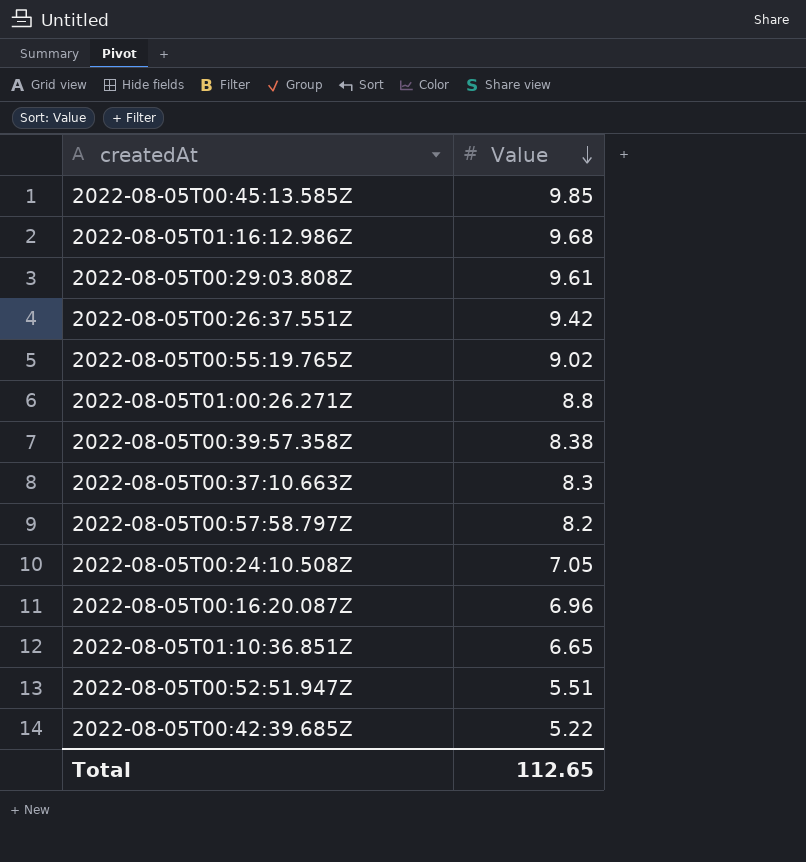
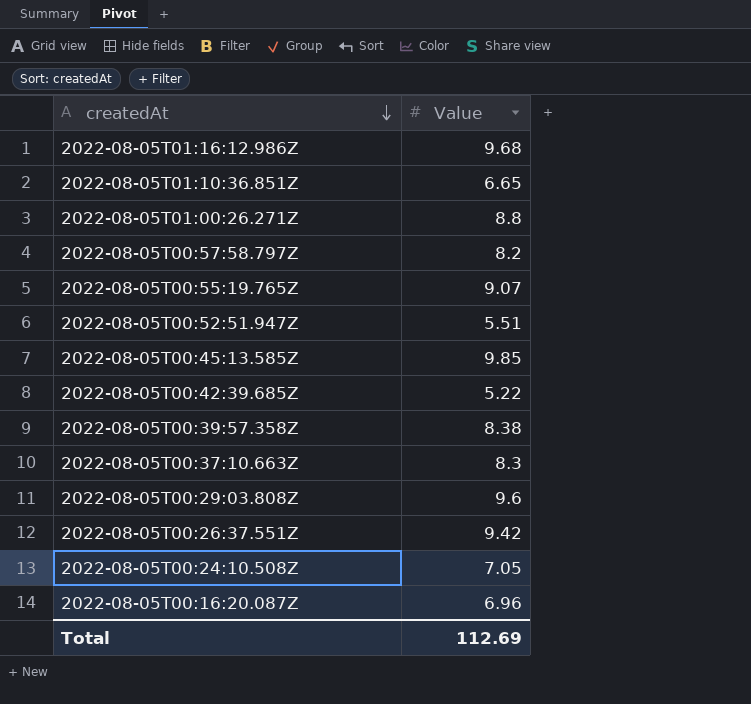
row order: Value descending -> createdAt descending
2022-08-05T00:55:19.765Z | Value: 9.02 -> 9.07
2022-08-05T00:29:03.808Z | Value: 9.61 -> 9.6
Total | Value: 112.65 -> 112.69

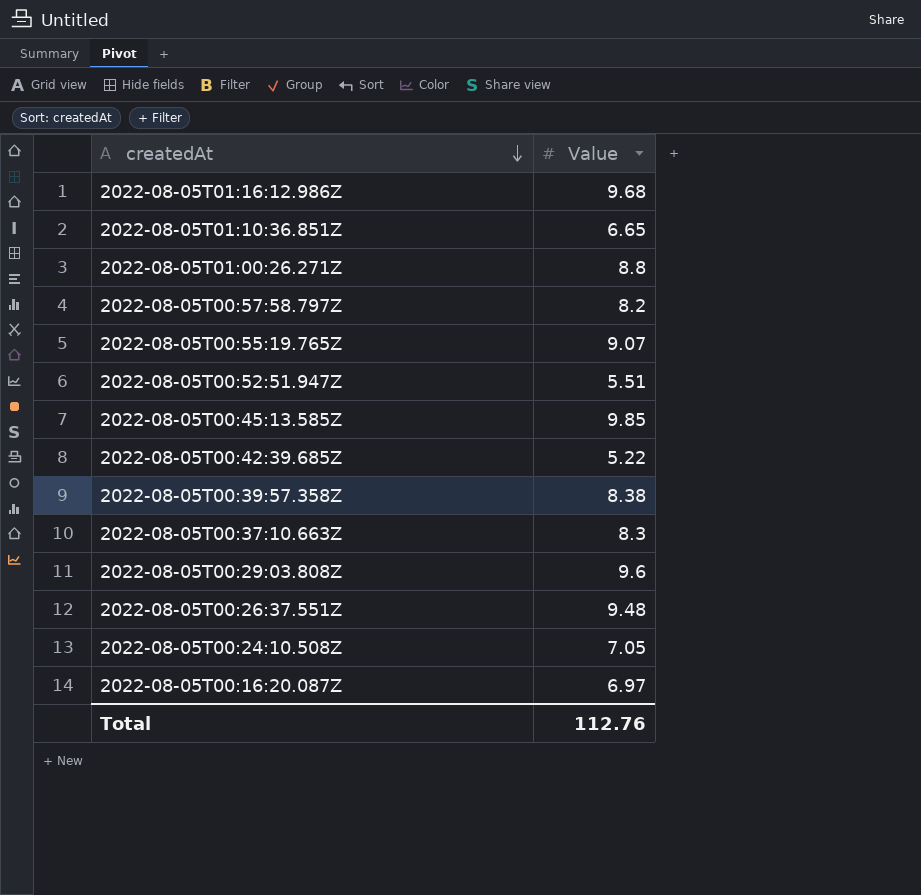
2022-08-05T00:26:37.551Z | Value: 9.42 -> 9.48
2022-08-05T00:16:20.087Z | Value: 6.96 -> 6.97
Total | Value: 112.69 -> 112.76

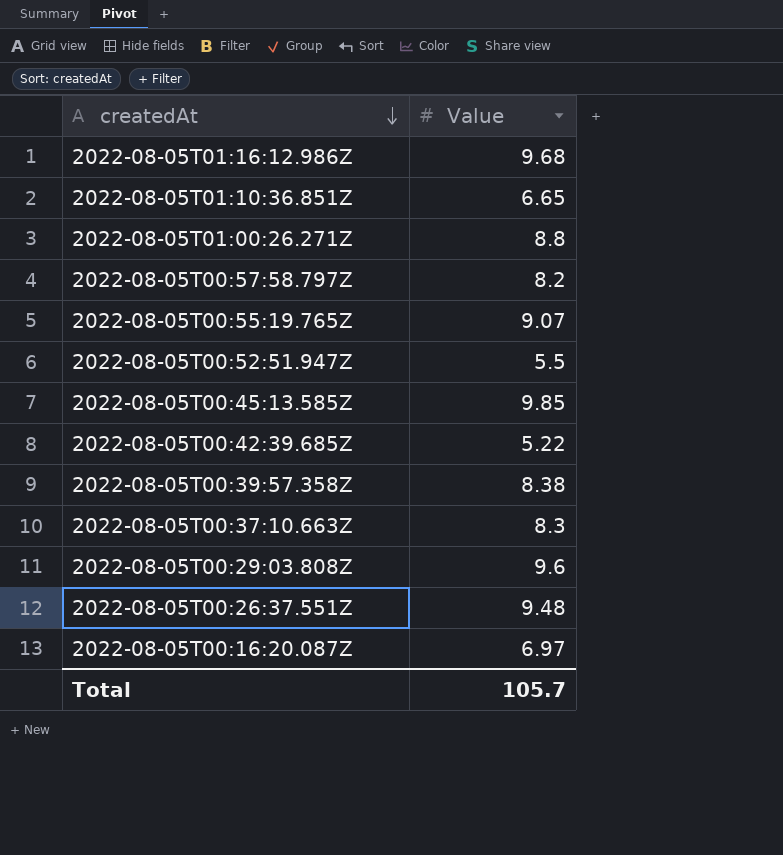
row 2022-08-05T00:24:10.508Z: 7.05 -> none
2022-08-05T00:52:51.947Z | Value: 5.51 -> 5.5
Total | Value: 112.76 -> 105.7

